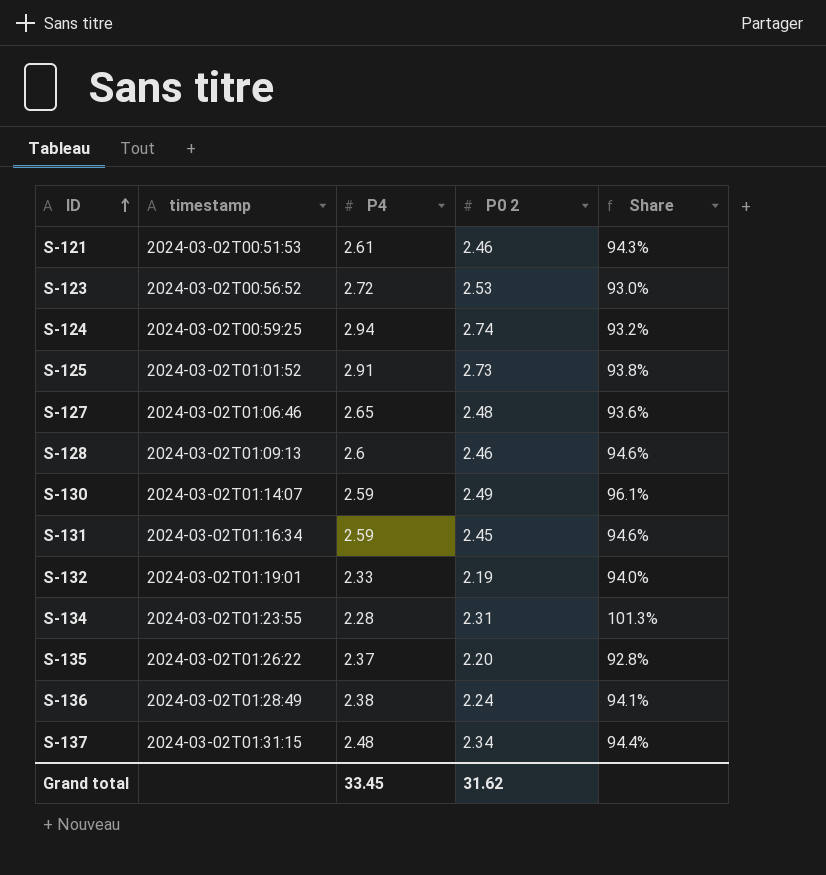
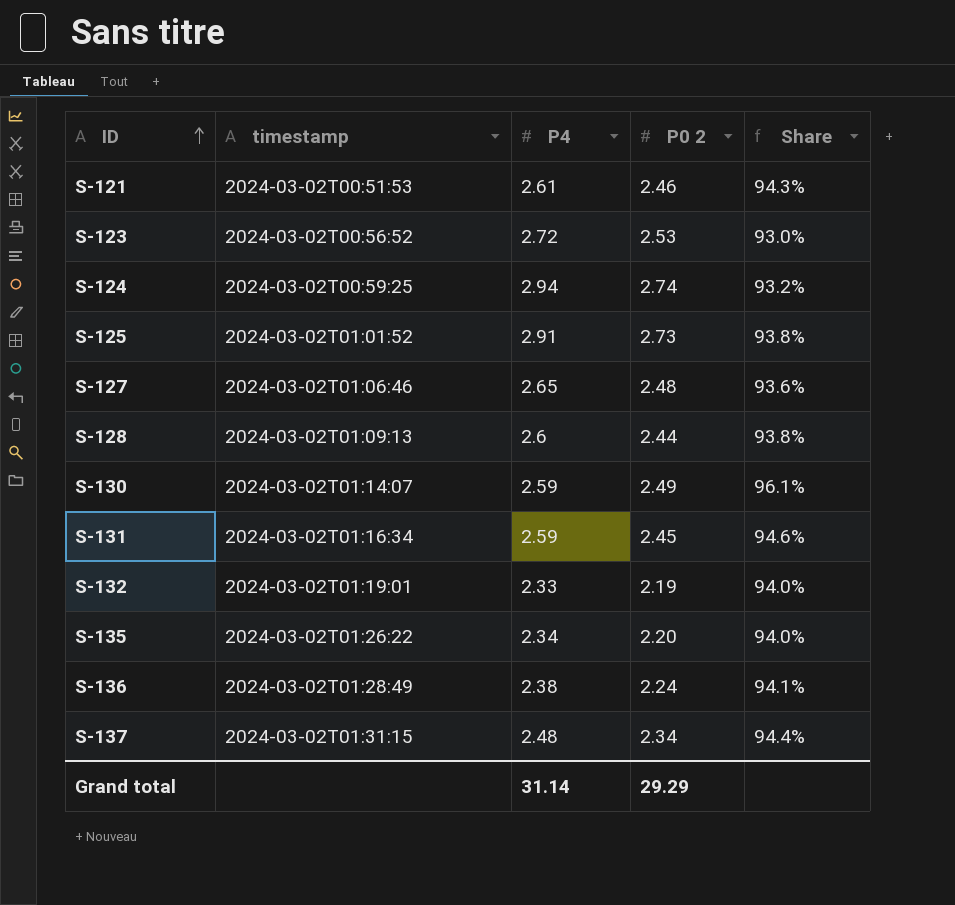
row S-134: 2024-03-02T01:23:55 | 2.28 | 2.31 | 101.3% -> none
S-128 | P0 2: 2.46 -> 2.44
S-128 | Share: 94.6% -> 93.8%
S-135 | P4: 2.37 -> 2.34
S-135 | Share: 92.8% -> 94.0%
Grand total | P4: 33.45 -> 31.14
Grand total | P0 2: 31.62 -> 29.29

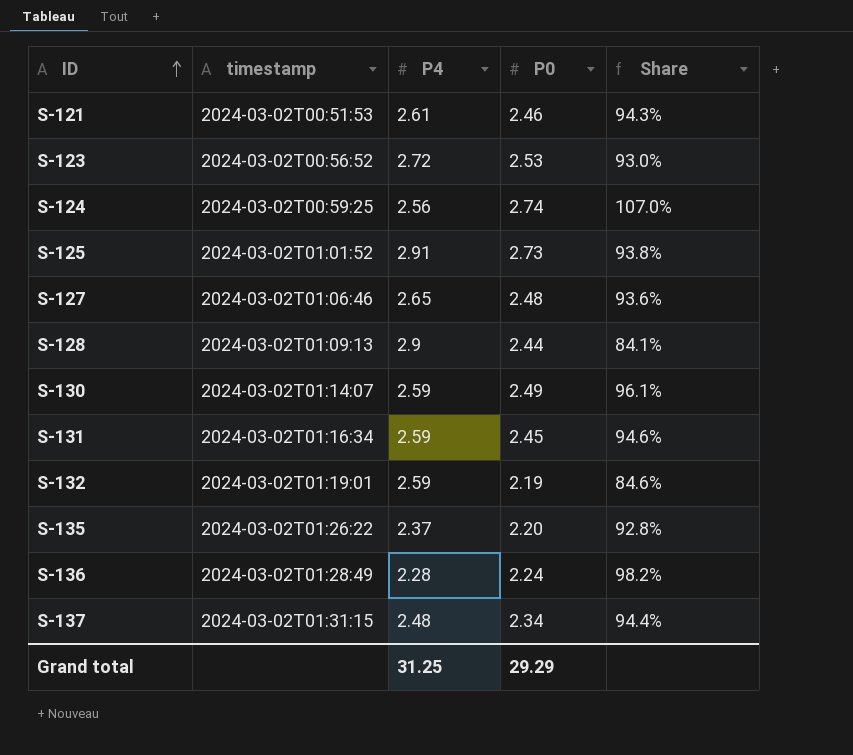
column name: P0 2 -> P0
S-124 | P4: 2.94 -> 2.56
S-124 | Share: 93.2% -> 107.0%
S-128 | P4: 2.6 -> 2.9
S-128 | Share: 93.8% -> 84.1%
S-132 | P4: 2.33 -> 2.59
S-132 | Share: 94.0% -> 84.6%
S-135 | P4: 2.34 -> 2.37
S-135 | Share: 94.0% -> 92.8%
S-136 | P4: 2.38 -> 2.28
S-136 | Share: 94.1% -> 98.2%
Grand total | P4: 31.14 -> 31.25

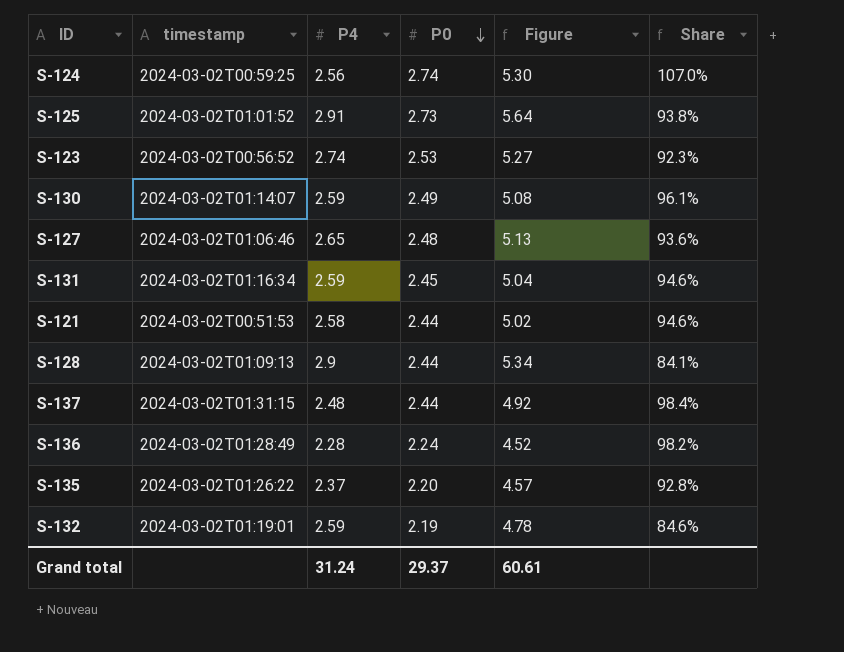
row order: ID ascending -> P0 descending
column Figure | formula: none -> [P4] + [P0]
S-123 | P4: 2.72 -> 2.74
S-123 | Share: 93.0% -> 92.3%
S-121 | P4: 2.61 -> 2.58
S-121 | P0: 2.46 -> 2.44
S-121 | Share: 94.3% -> 94.6%
S-137 | P0: 2.34 -> 2.44
S-137 | Share: 94.4% -> 98.4%
Grand total | P4: 31.25 -> 31.24
Grand total | P0: 29.29 -> 29.37

